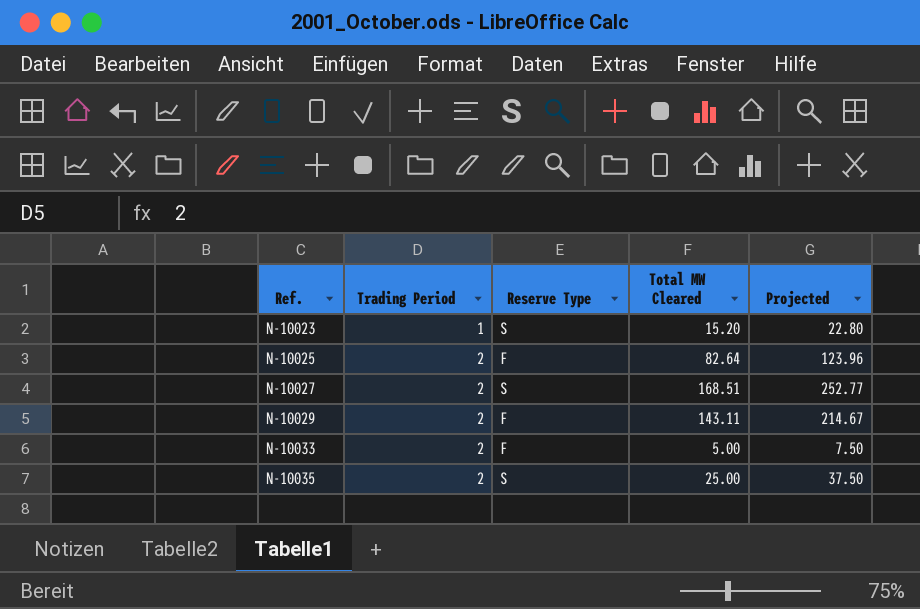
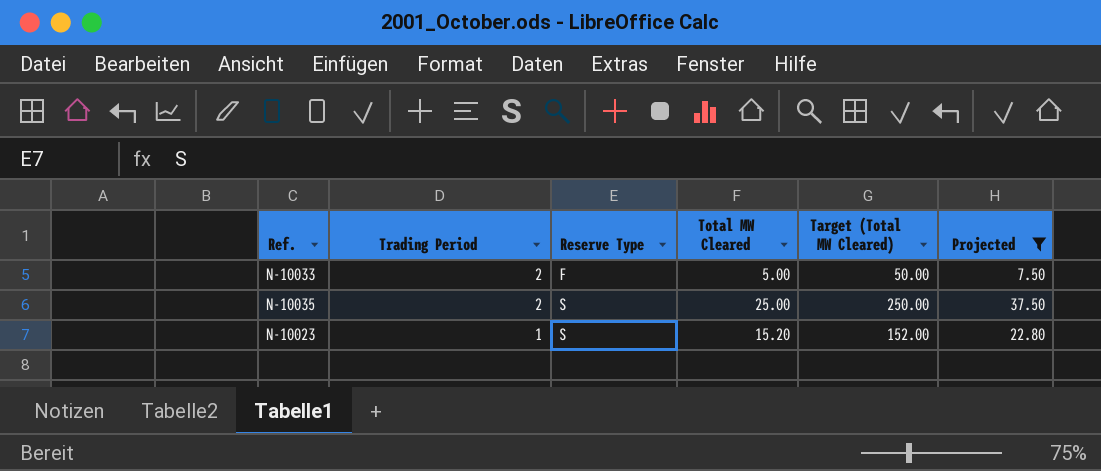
filter: none -> Projected <= 37.50
row order: Ref. ascending -> Trading Period descending
column Target (Total MW Cleared) | formula: none -> [Total MW Cleared] * 10

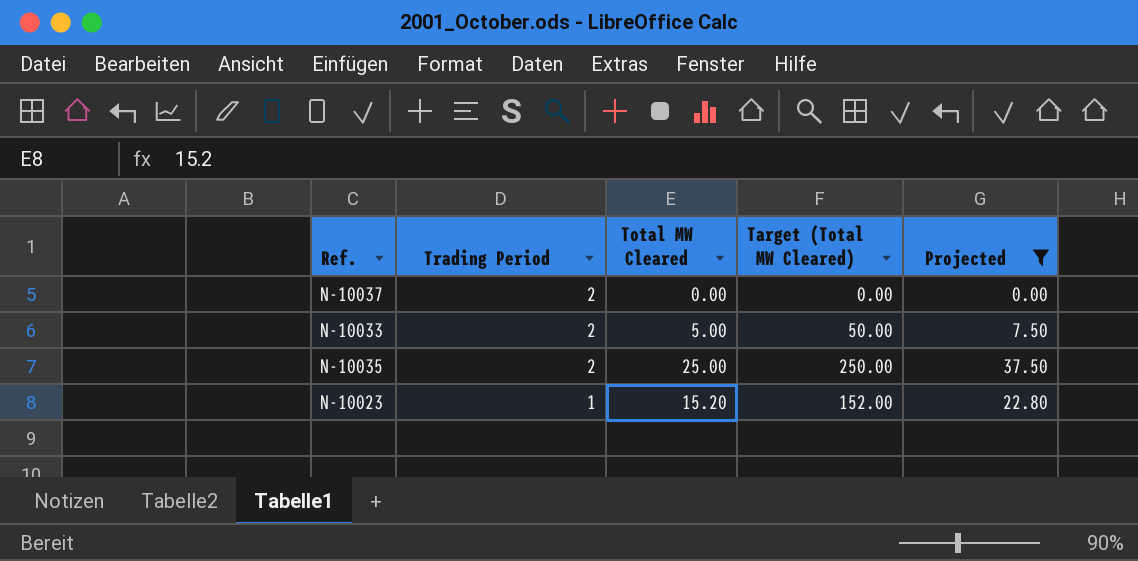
column Reserve Type | position: 3 -> none
row N-10037: none -> 2 | 0.00 | 0.00 | 0.00

